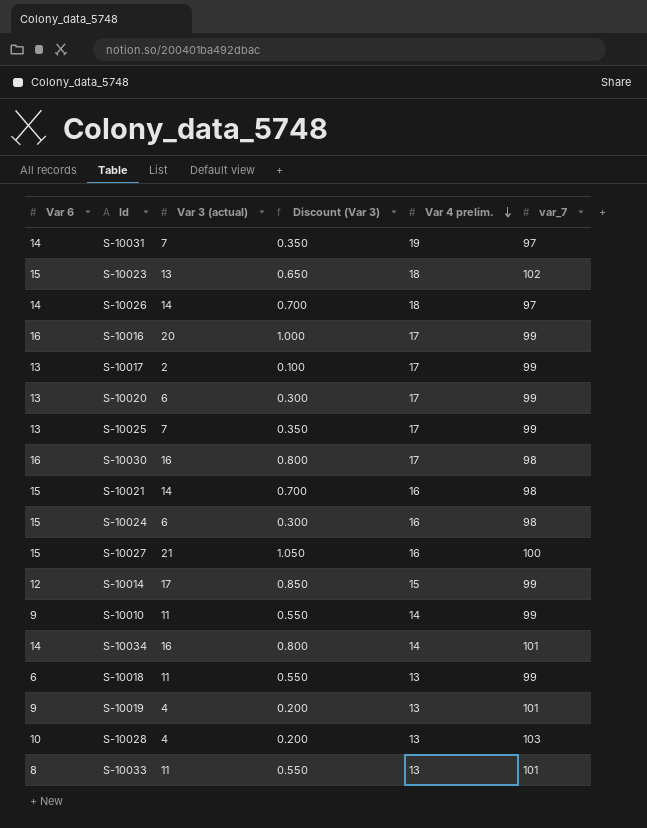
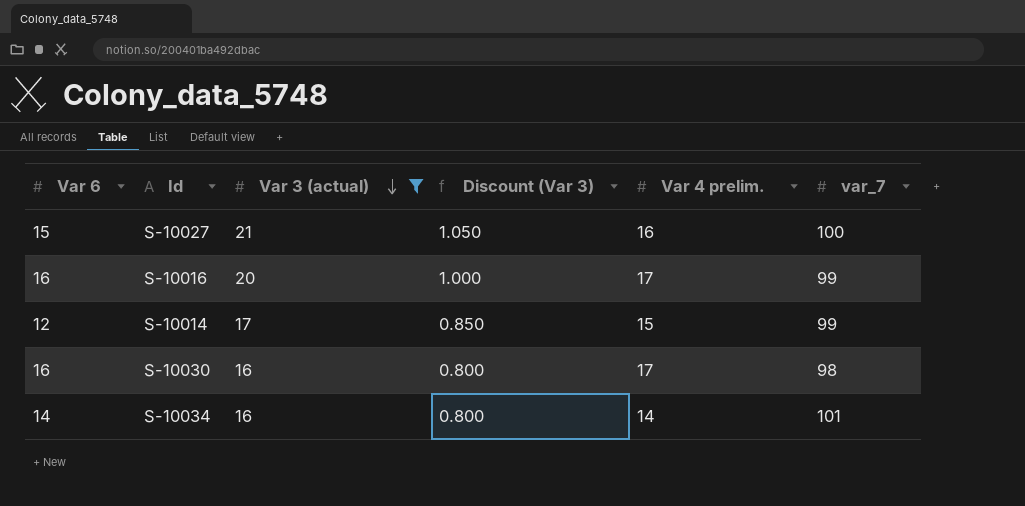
filter: none -> Var 3 (actual) >= 16
row order: Var 4 prelim. descending -> Var 3 (actual) descending

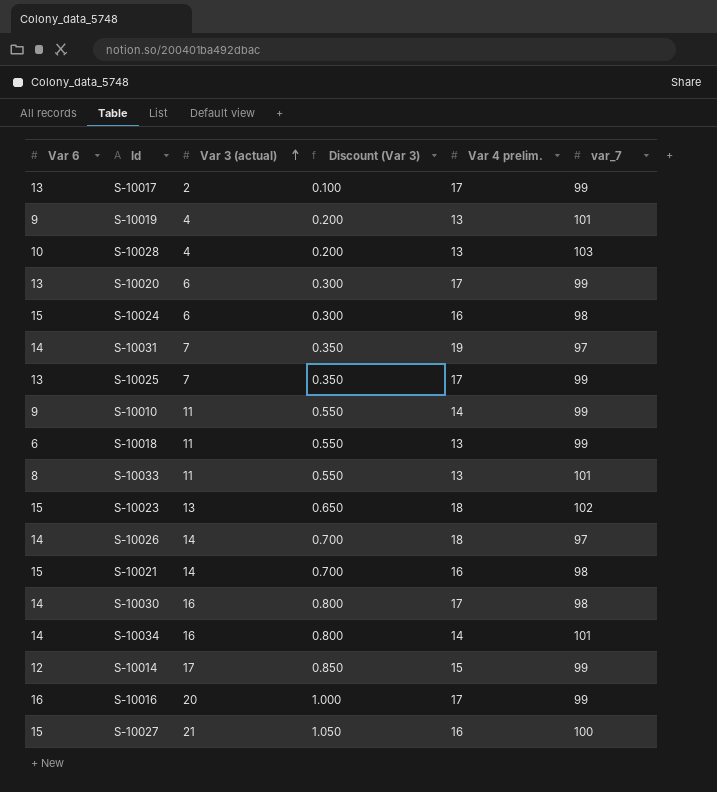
filter: Var 3 (actual) >= 16 -> none
row order: Var 3 (actual) descending -> Var 3 (actual) ascending
S-10030 | Var 6: 16 -> 14

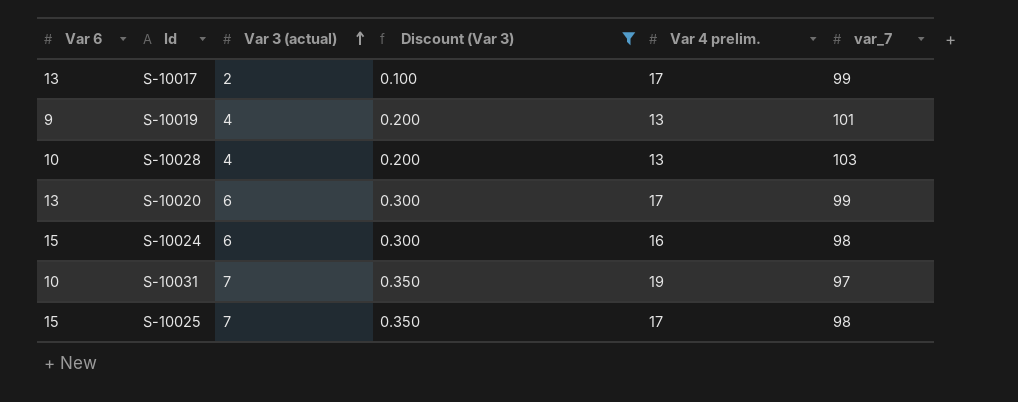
filter: none -> Discount (Var 3) <= 0.350
S-10031 | Var 6: 14 -> 10
S-10025 | Var 6: 13 -> 15
S-10025 | var_7: 99 -> 98

